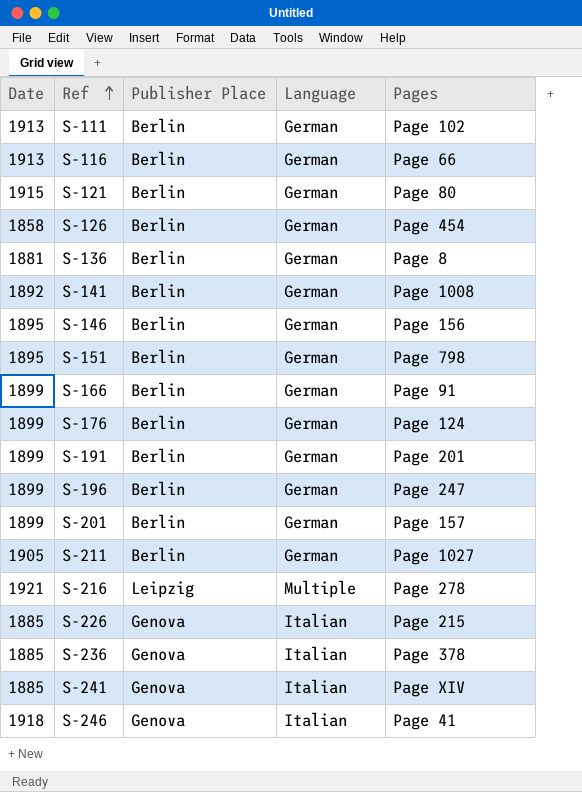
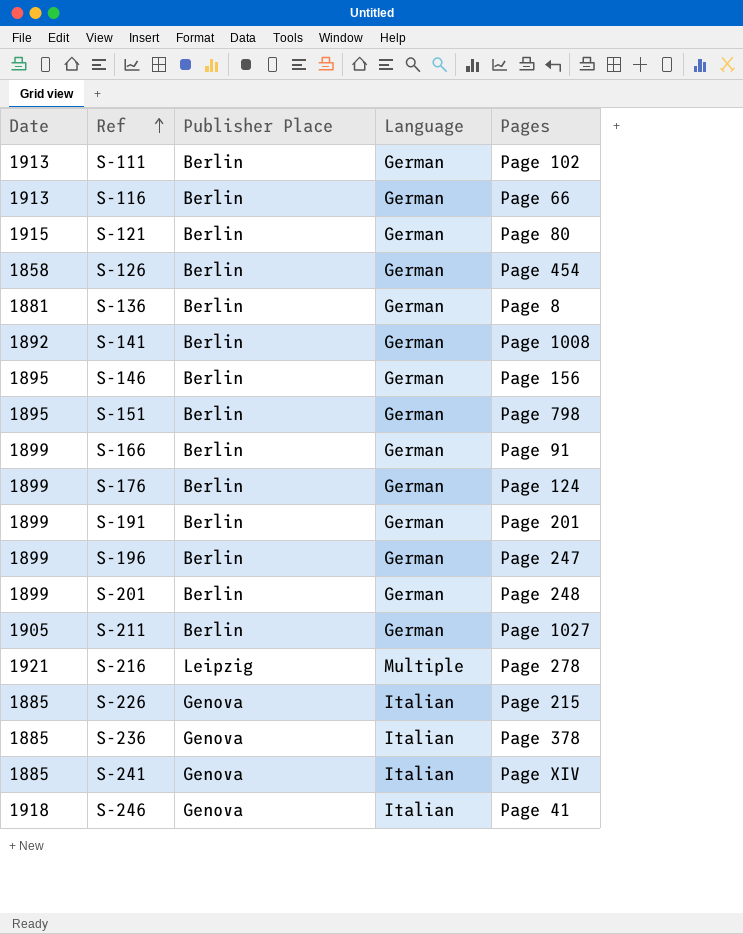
S-201 | Pages: Page 157 -> Page 248

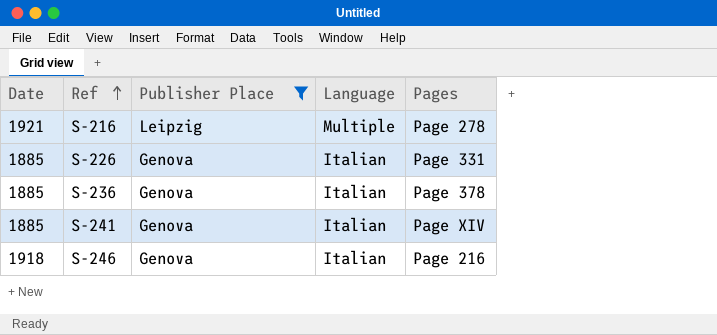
filter: none -> Publisher Place != Berlin
S-226 | Pages: Page 215 -> Page 331
S-246 | Pages: Page 41 -> Page 216

